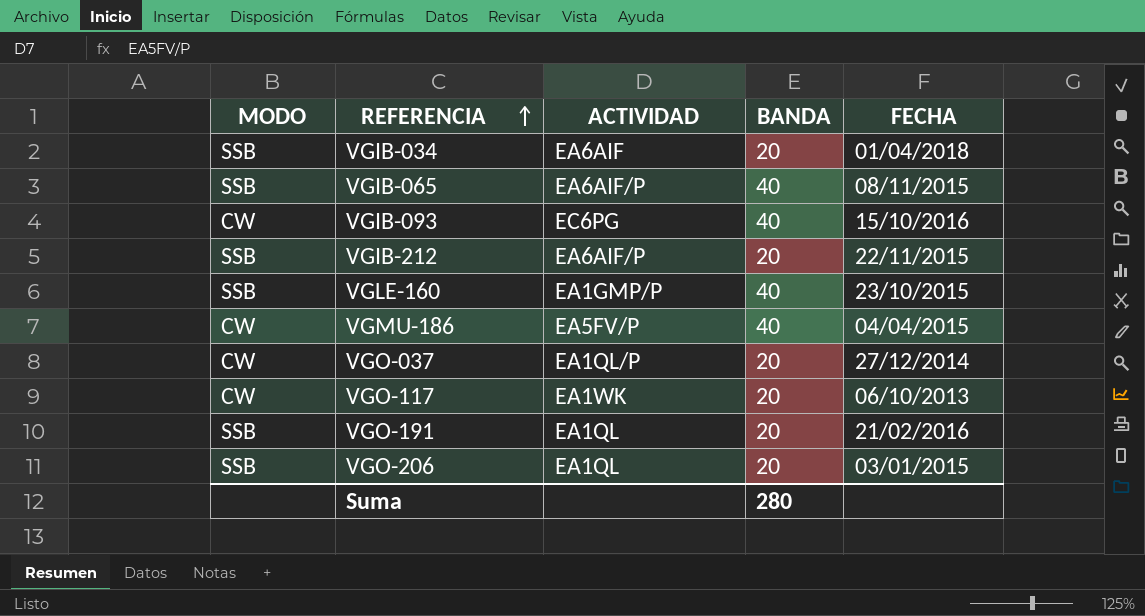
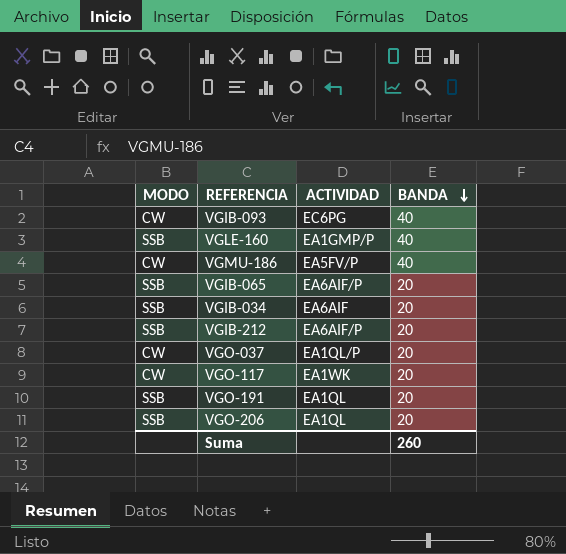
row order: REFERENCIA ascending -> BANDA descending
column FECHA | position: 5 -> none
VGIB-065 | BANDA: 40 -> 20
Suma | BANDA: 280 -> 260

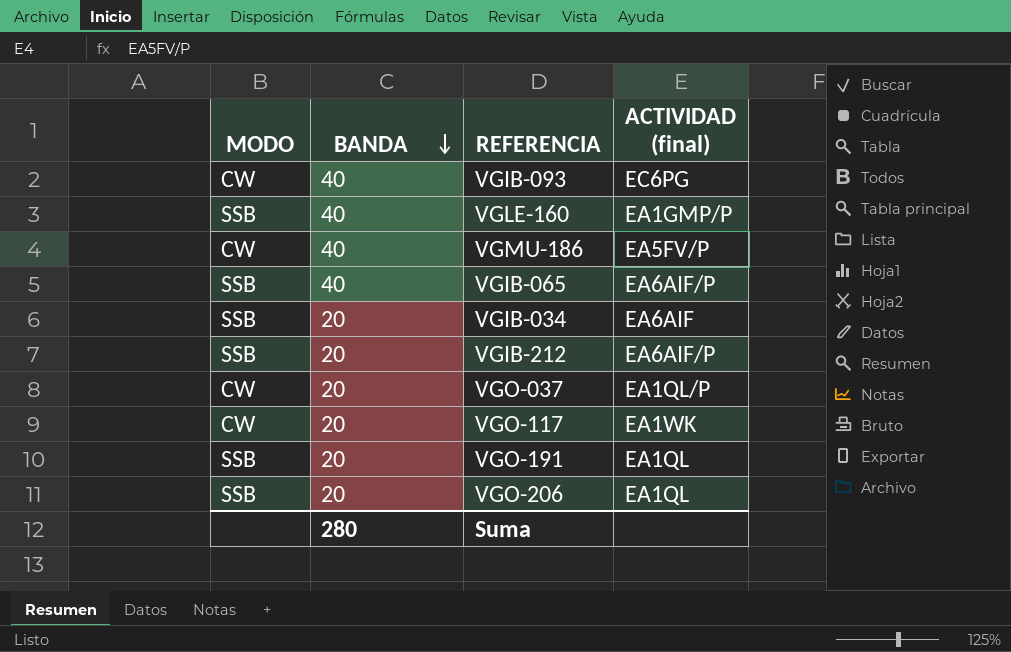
column BANDA | position: 4 -> 2
column name: ACTIVIDAD -> ACTIVIDAD (final)
VGIB-065 | BANDA: 20 -> 40
Suma | BANDA: 260 -> 280

